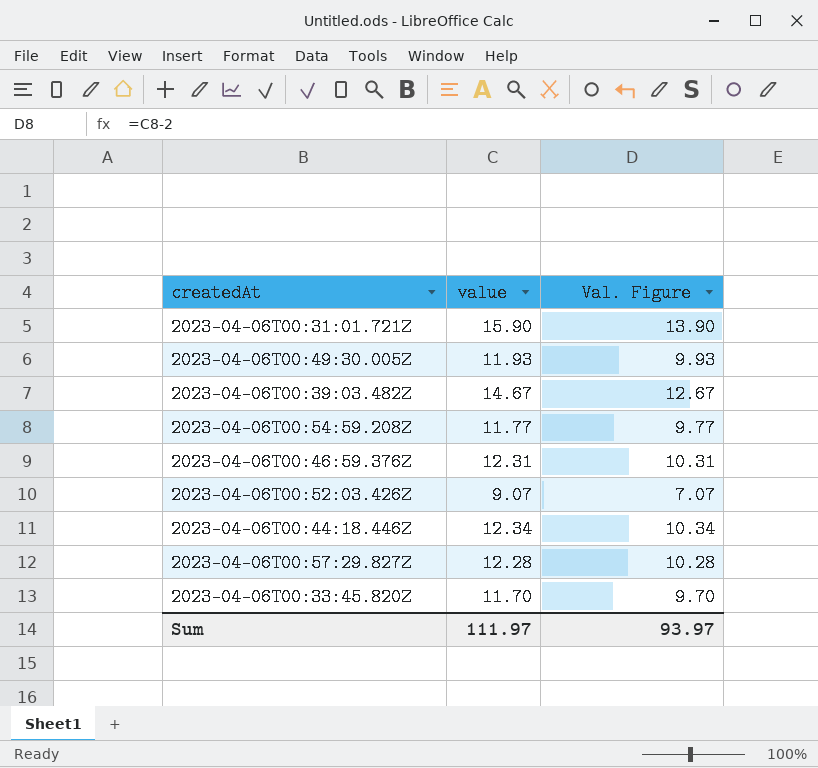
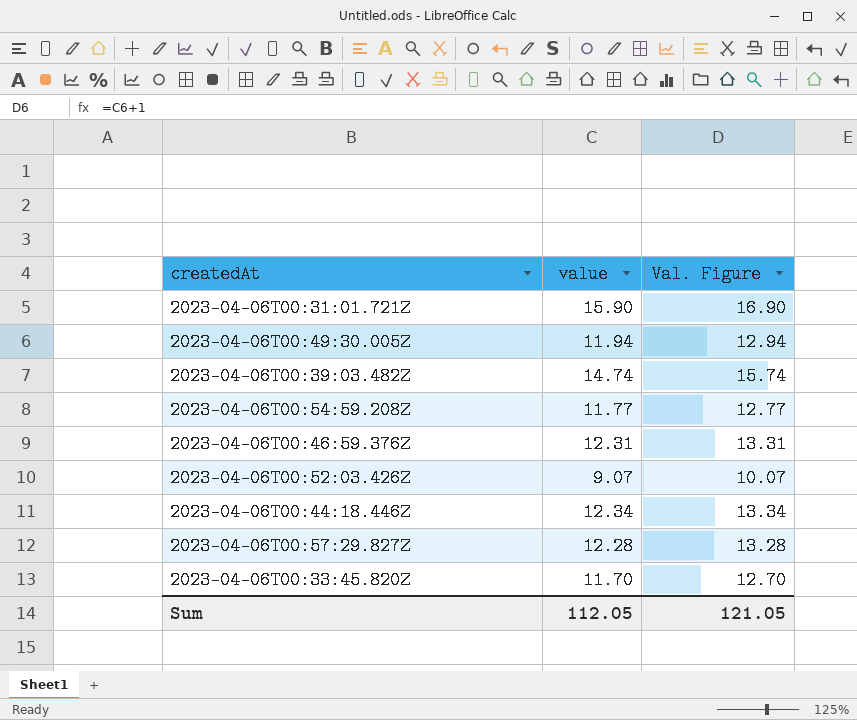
column Val. Figure | formula: [value] - 2 -> [value] + 1
2023-04-06T00:49:30.005Z | value: 11.93 -> 11.94
2023-04-06T00:39:03.482Z | value: 14.67 -> 14.74
Sum | value: 111.97 -> 112.05
Sum | Val. Figure: 93.97 -> 121.05

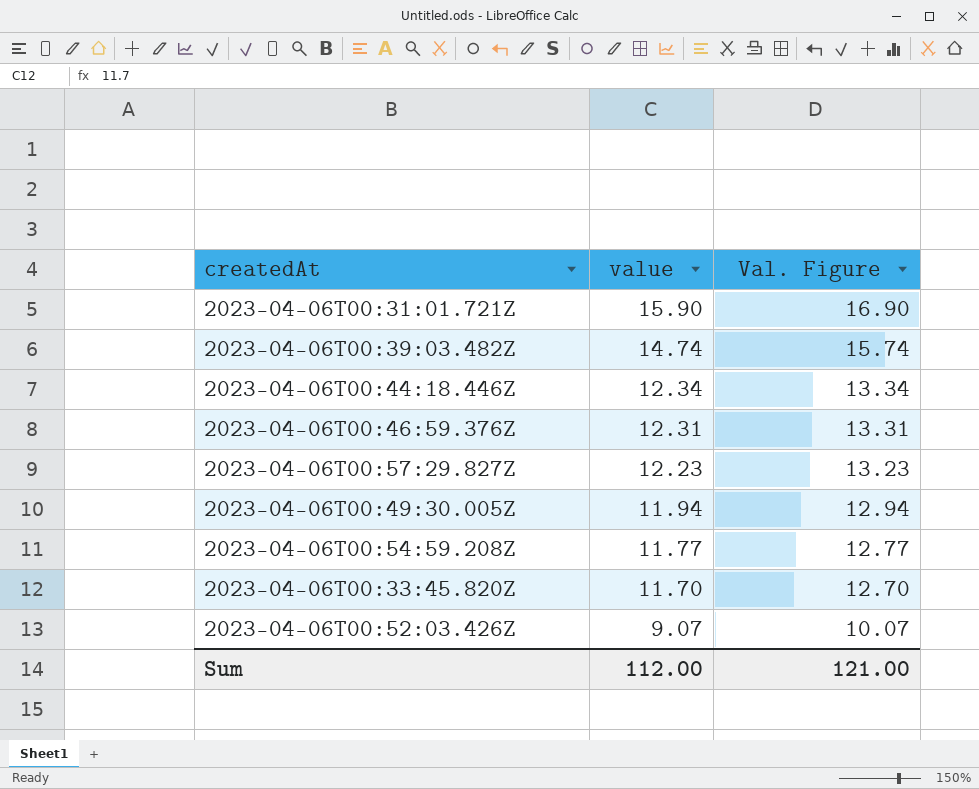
row order: none -> value descending
2023-04-06T00:57:29.827Z | value: 12.28 -> 12.23
2023-04-06T00:57:29.827Z | Val. Figure: 13.28 -> 13.23
Sum | value: 112.05 -> 112.00
Sum | Val. Figure: 121.05 -> 121.00

